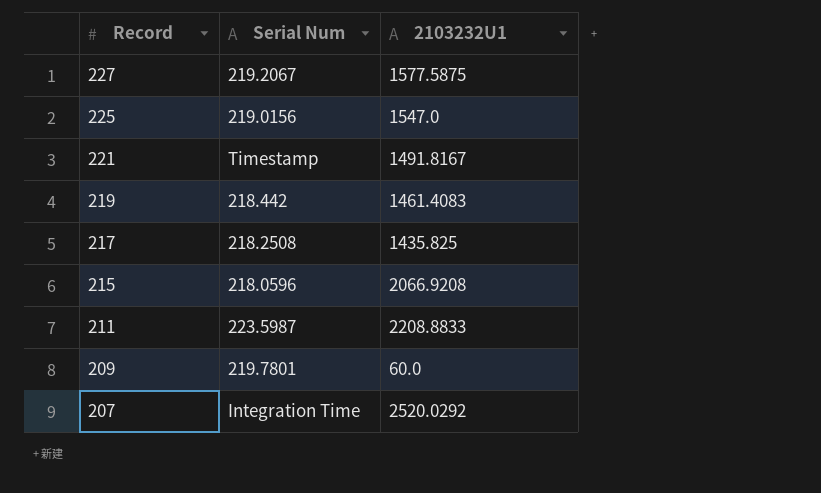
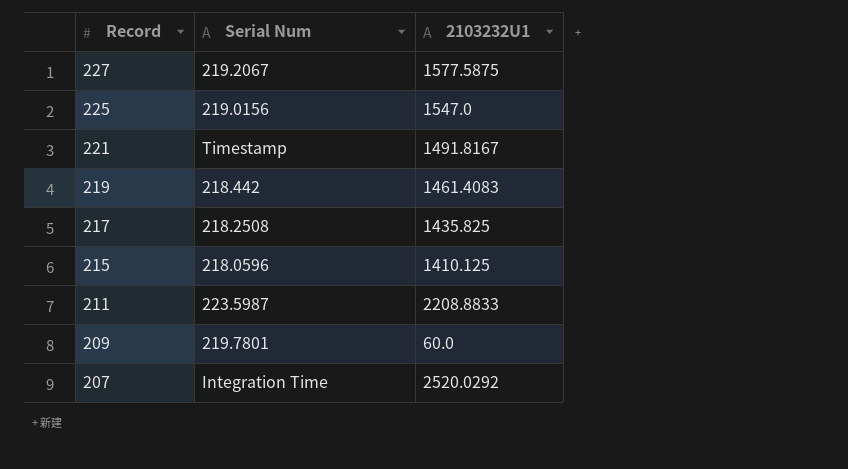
215 | 2103232U1: 2066.9208 -> 1410.125

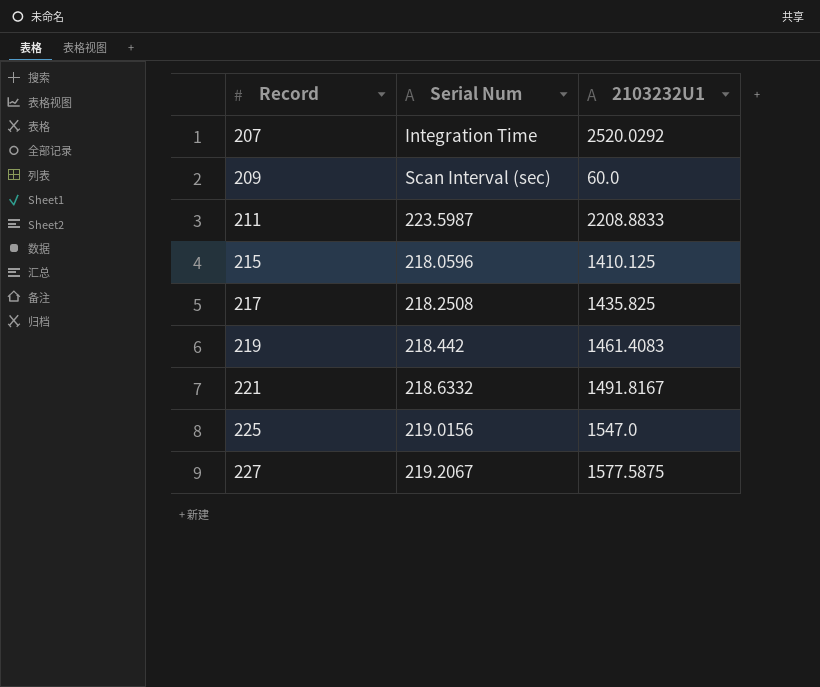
row order: Record descending -> Record ascending
209 | Serial Num: 219.7801 -> Scan Interval (sec)
221 | Serial Num: Timestamp -> 218.6332

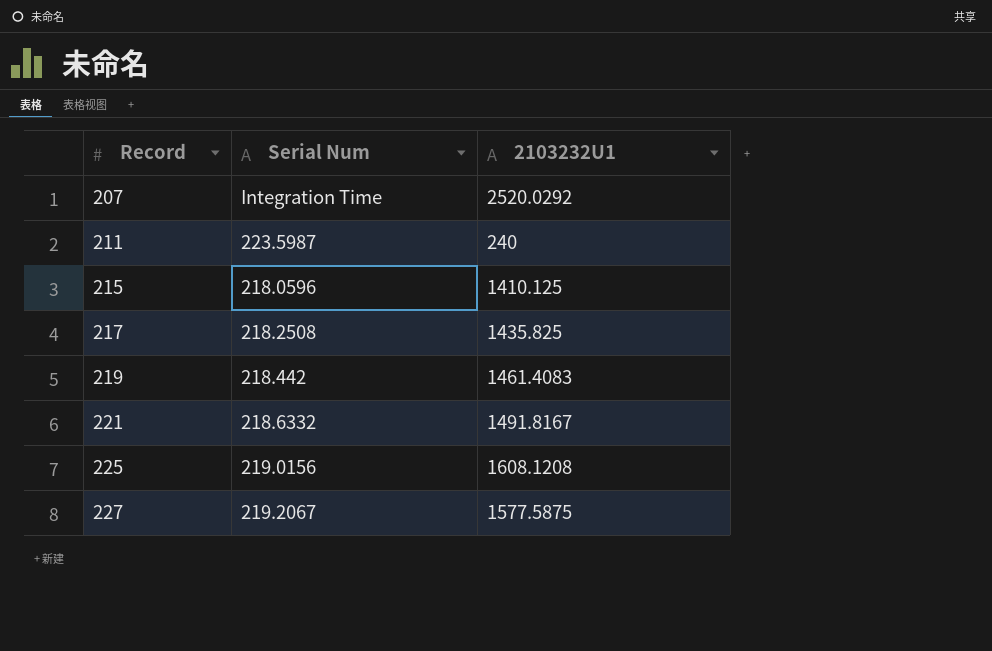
row 209: Scan Interval (sec) | 60.0 -> none
211 | 2103232U1: 2208.8833 -> 240
225 | 2103232U1: 1547.0 -> 1608.1208

